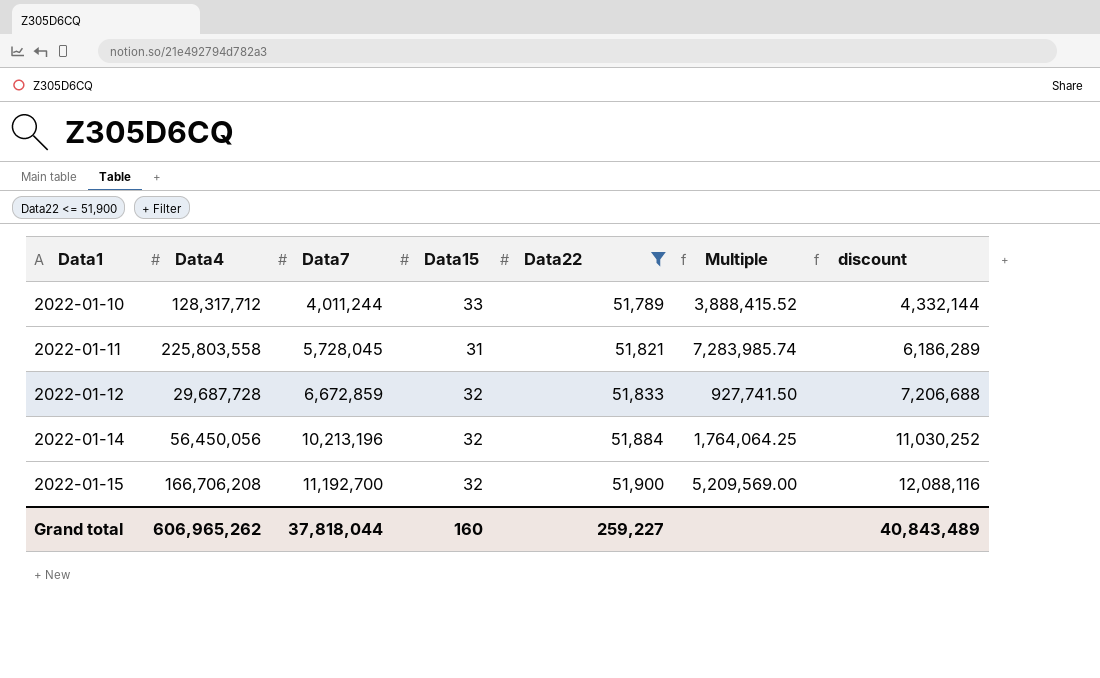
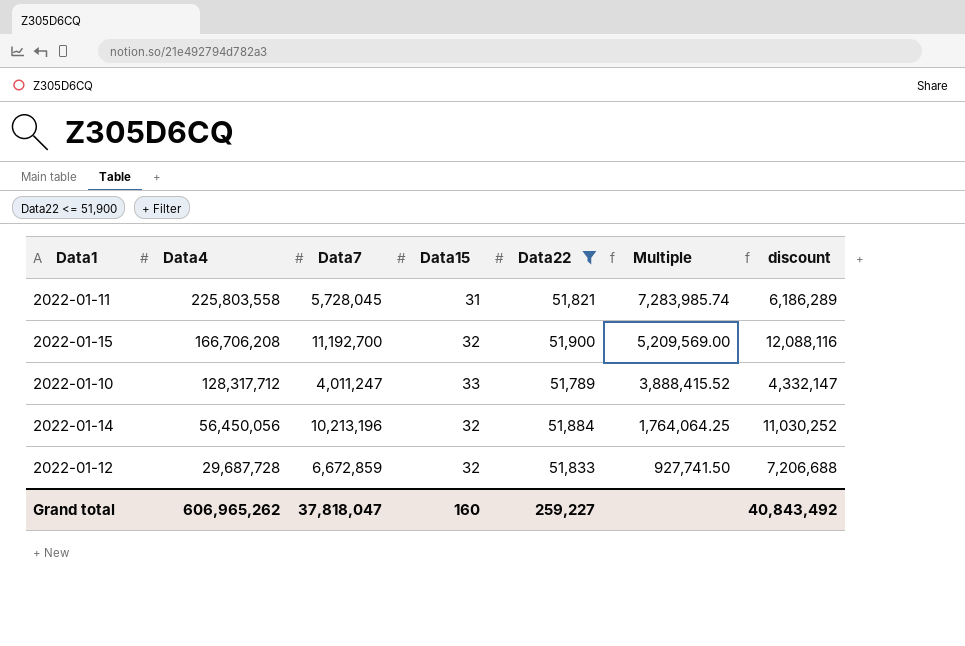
row order: Data1 ascending -> Data4 descending
2022-01-10 | Data7: 4,011,244 -> 4,011,247
2022-01-10 | discount: 4,332,144 -> 4,332,147
Grand total | Data7: 37,818,044 -> 37,818,047
Grand total | discount: 40,843,489 -> 40,843,492

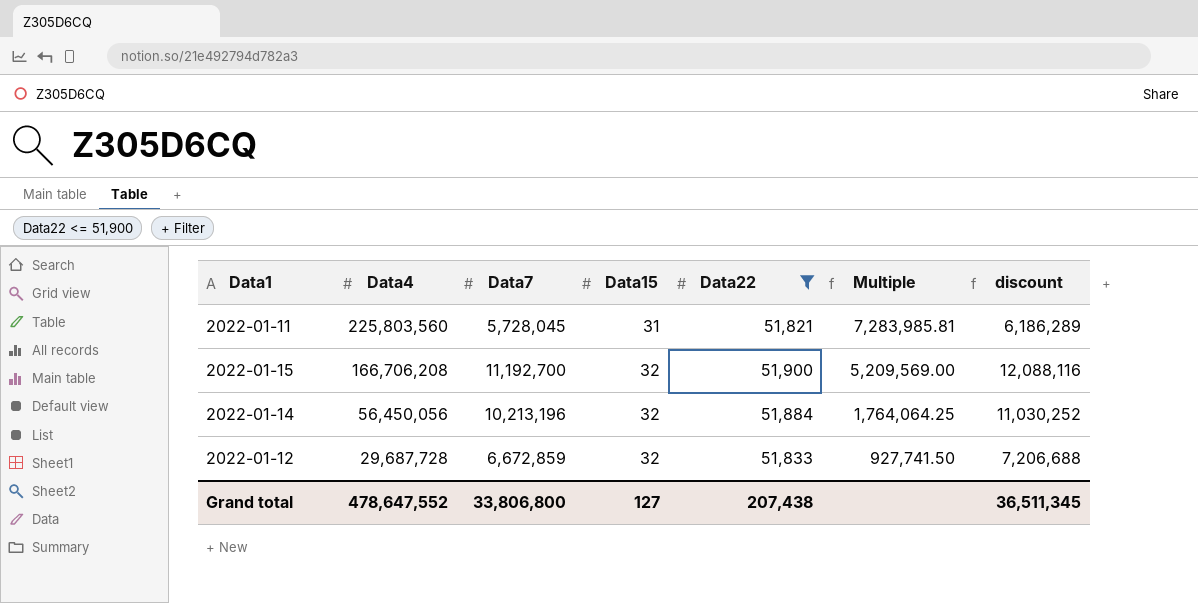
row 2022-01-10: 128,317,712 | 4,011,247 | 33 | 51,789 | 3,888,415.52 | 4,332,147 -> none
2022-01-11 | Data4: 225,803,558 -> 225,803,560
2022-01-11 | Multiple: 7,283,985.74 -> 7,283,985.81
Grand total | Data4: 606,965,262 -> 478,647,552
Grand total | Data7: 37,818,047 -> 33,806,800
Grand total | Data15: 160 -> 127
Grand total | Data22: 259,227 -> 207,438
Grand total | discount: 40,843,492 -> 36,511,345

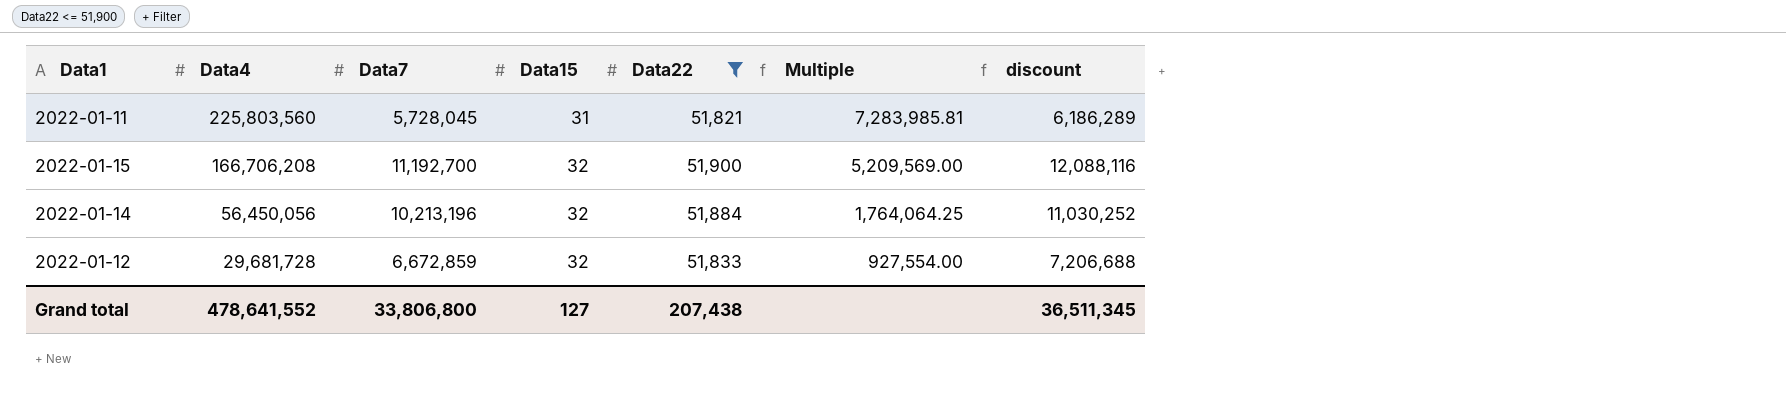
2022-01-12 | Data4: 29,687,728 -> 29,681,728
2022-01-12 | Multiple: 927,741.50 -> 927,554.00
Grand total | Data4: 478,647,552 -> 478,641,552

